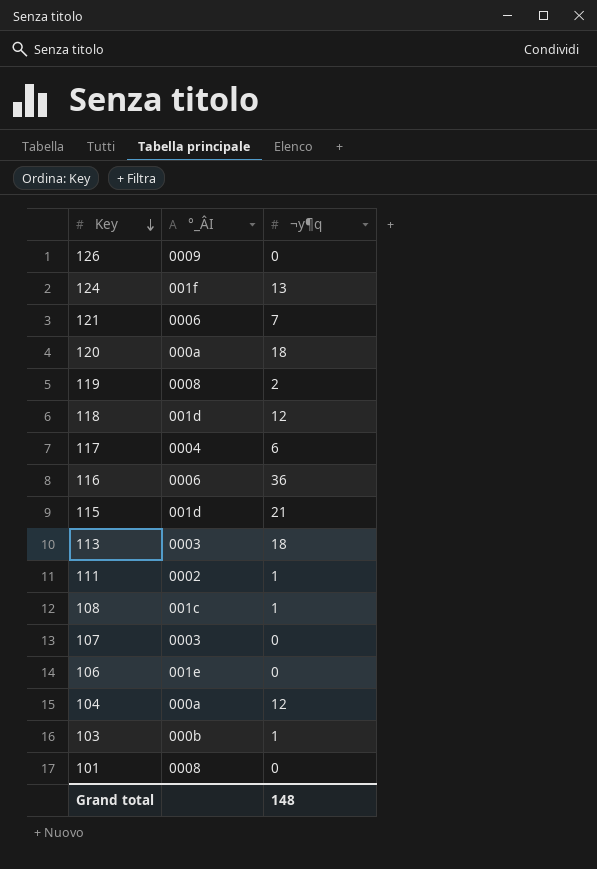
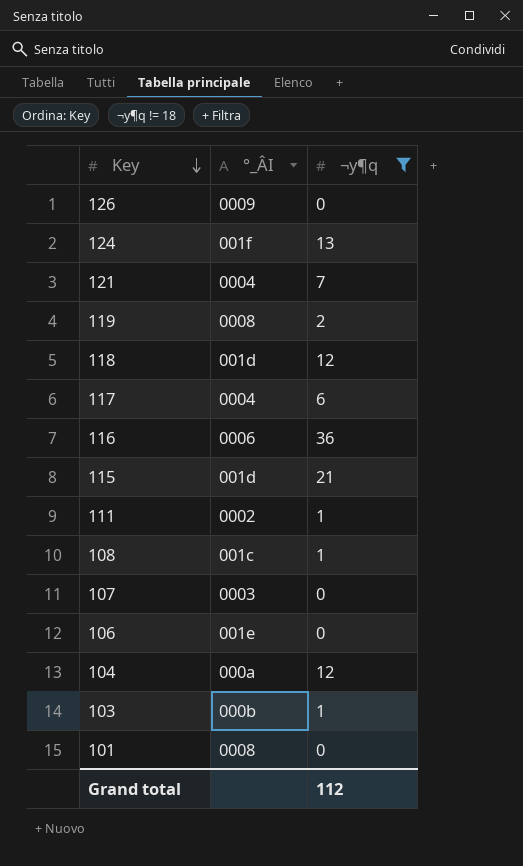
filter: none -> ¬y¶q != 18
121 | °_ÂI: 0006 -> 0004
Grand total | ¬y¶q: 148 -> 112

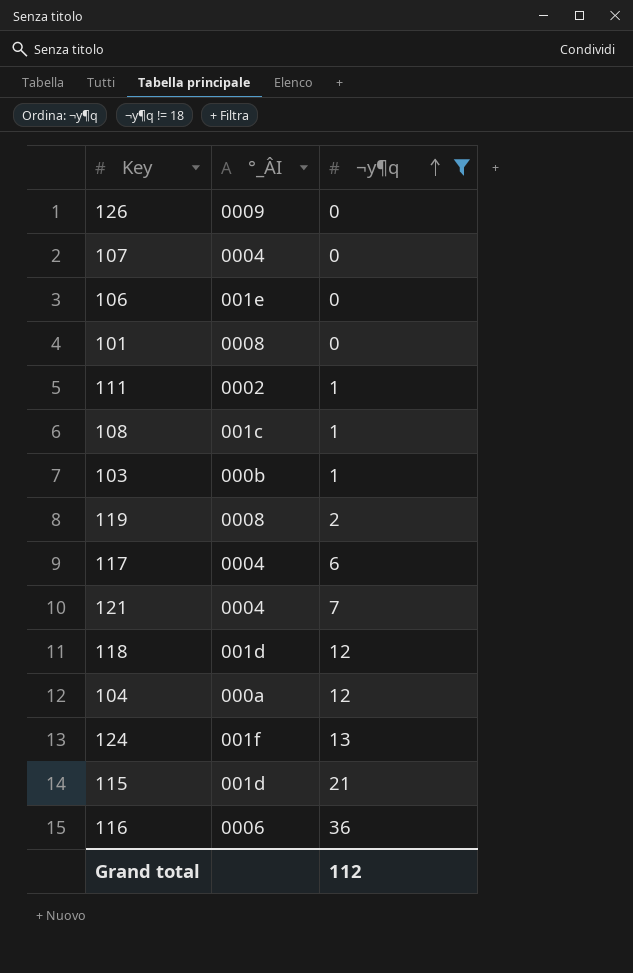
row order: Key descending -> ¬y¶q ascending
107 | °_ÂI: 0003 -> 0004

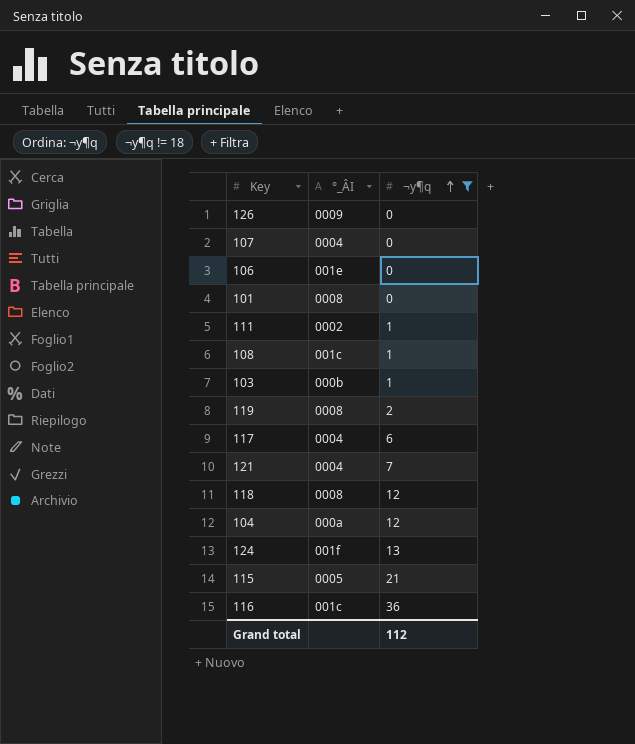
118 | °_ÂI: 001d -> 0008
115 | °_ÂI: 001d -> 0005
116 | °_ÂI: 0006 -> 001c

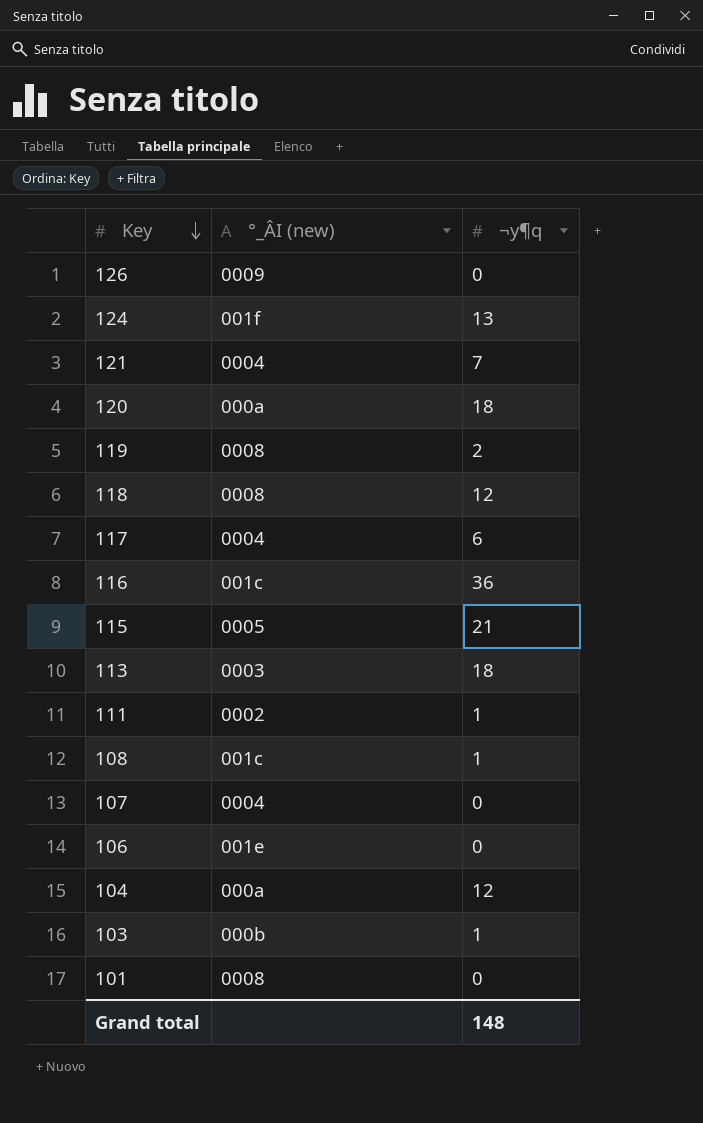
filter: ¬y¶q != 18 -> none
row order: ¬y¶q ascending -> Key descending
column name: °_ÂI -> °_ÂI (new)
Grand total | ¬y¶q: 112 -> 148

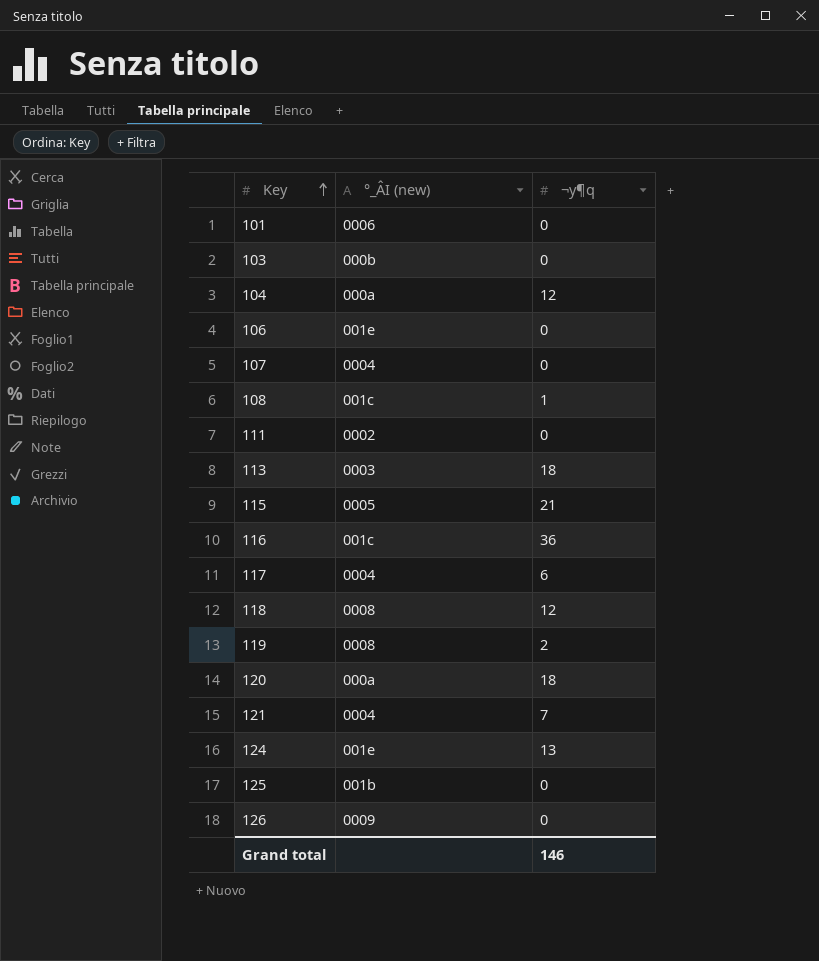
row order: Key descending -> Key ascending
101 | °_ÂI (new): 0008 -> 0006
103 | ¬y¶q: 1 -> 0
111 | ¬y¶q: 1 -> 0
124 | °_ÂI (new): 001f -> 001e
row 125: none -> 001b | 0
Grand total | ¬y¶q: 148 -> 146

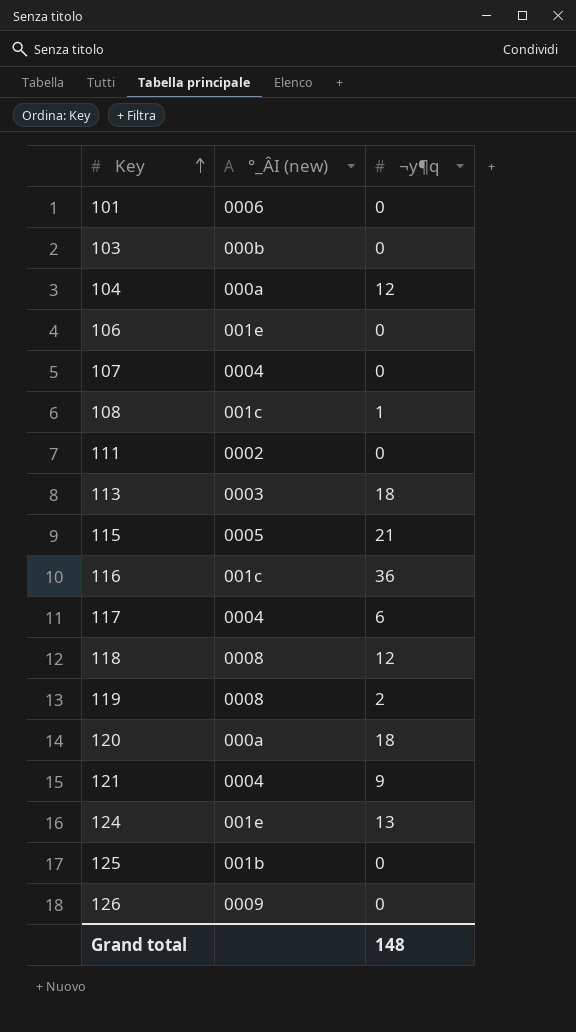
121 | ¬y¶q: 7 -> 9
Grand total | ¬y¶q: 146 -> 148

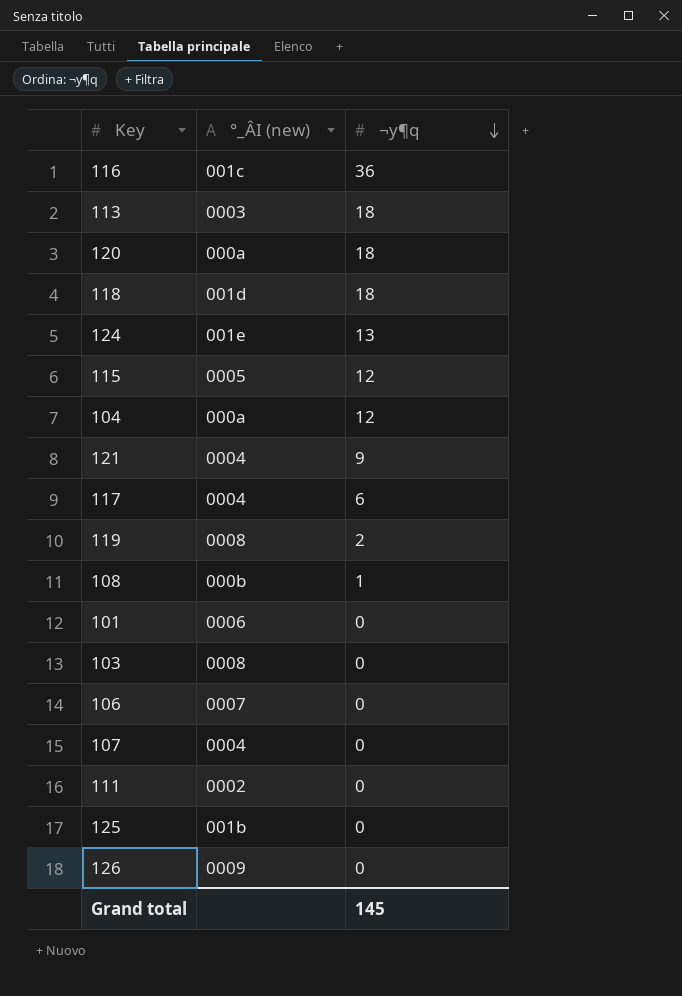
row order: Key ascending -> ¬y¶q descending
118 | °_ÂI (new): 0008 -> 001d
118 | ¬y¶q: 12 -> 18
115 | ¬y¶q: 21 -> 12
108 | °_ÂI (new): 001c -> 000b
103 | °_ÂI (new): 000b -> 0008
106 | °_ÂI (new): 001e -> 0007
Grand total | ¬y¶q: 148 -> 145

